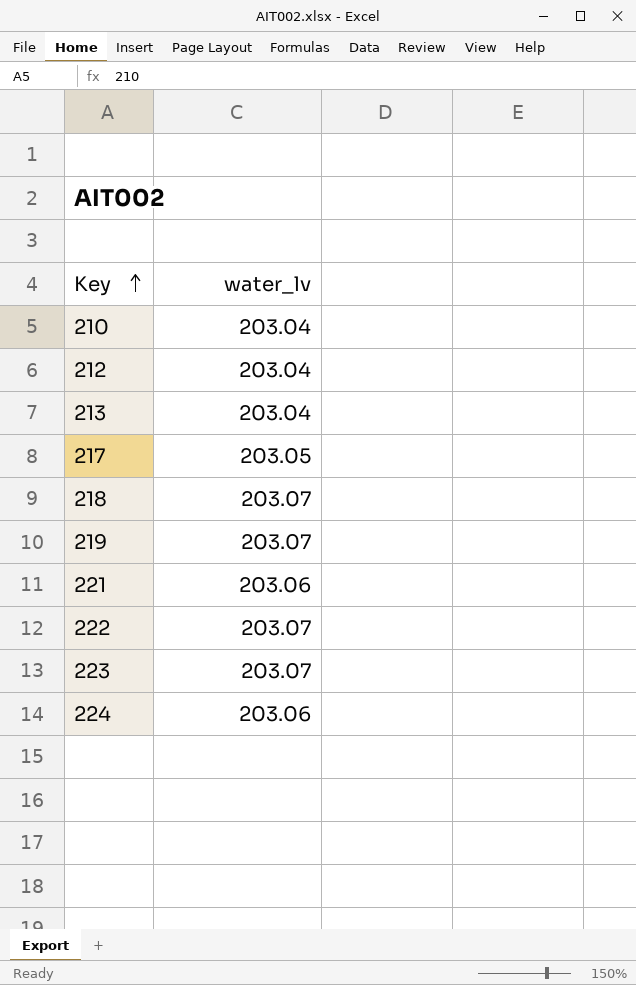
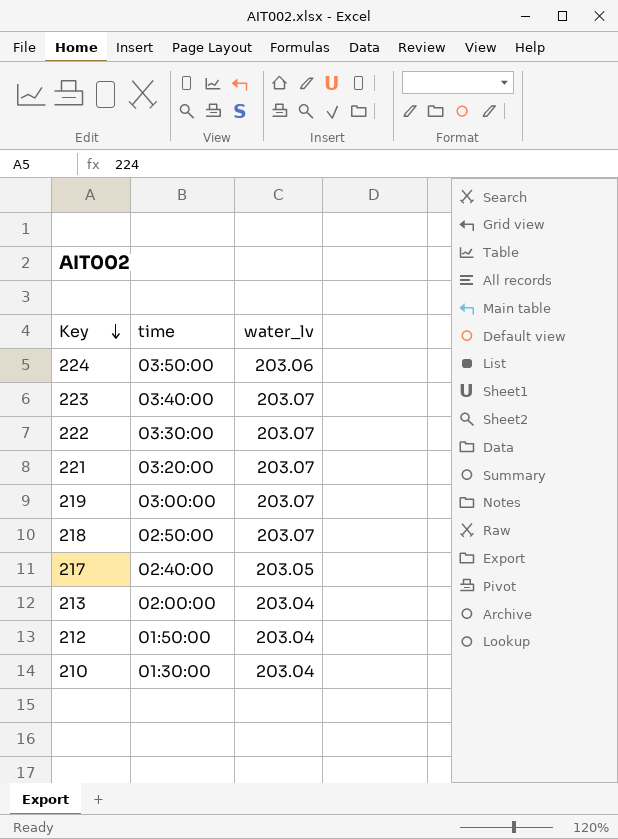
row order: Key ascending -> Key descending
column time | position: none -> 2
221 | water_lv: 203.06 -> 203.07

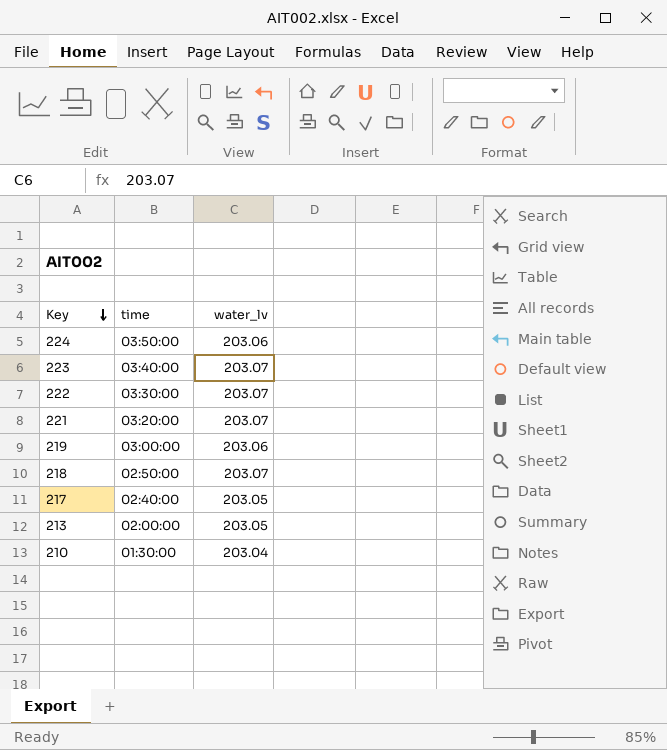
row 212: 01:50:00 | 203.04 -> none
219 | water_lv: 203.07 -> 203.06
213 | water_lv: 203.04 -> 203.05

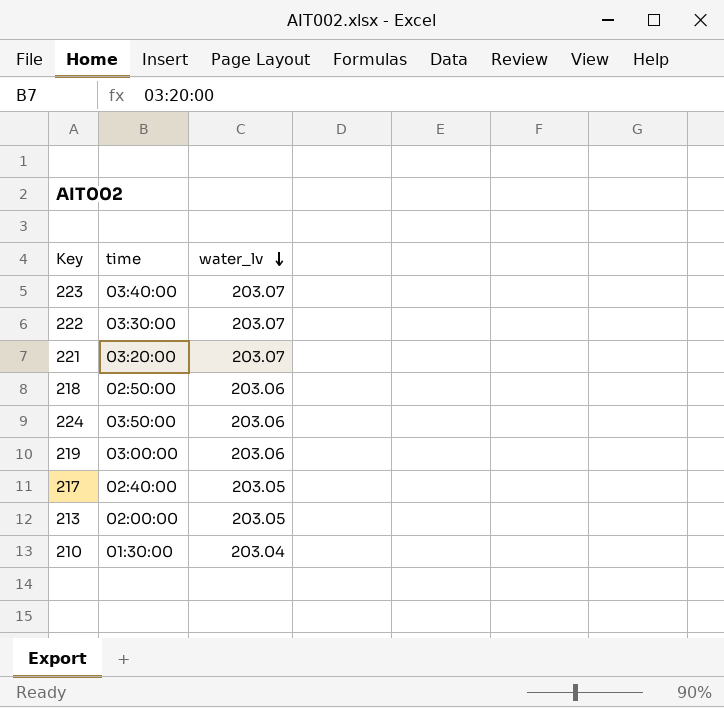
row order: Key descending -> water_lv descending
218 | water_lv: 203.07 -> 203.06

